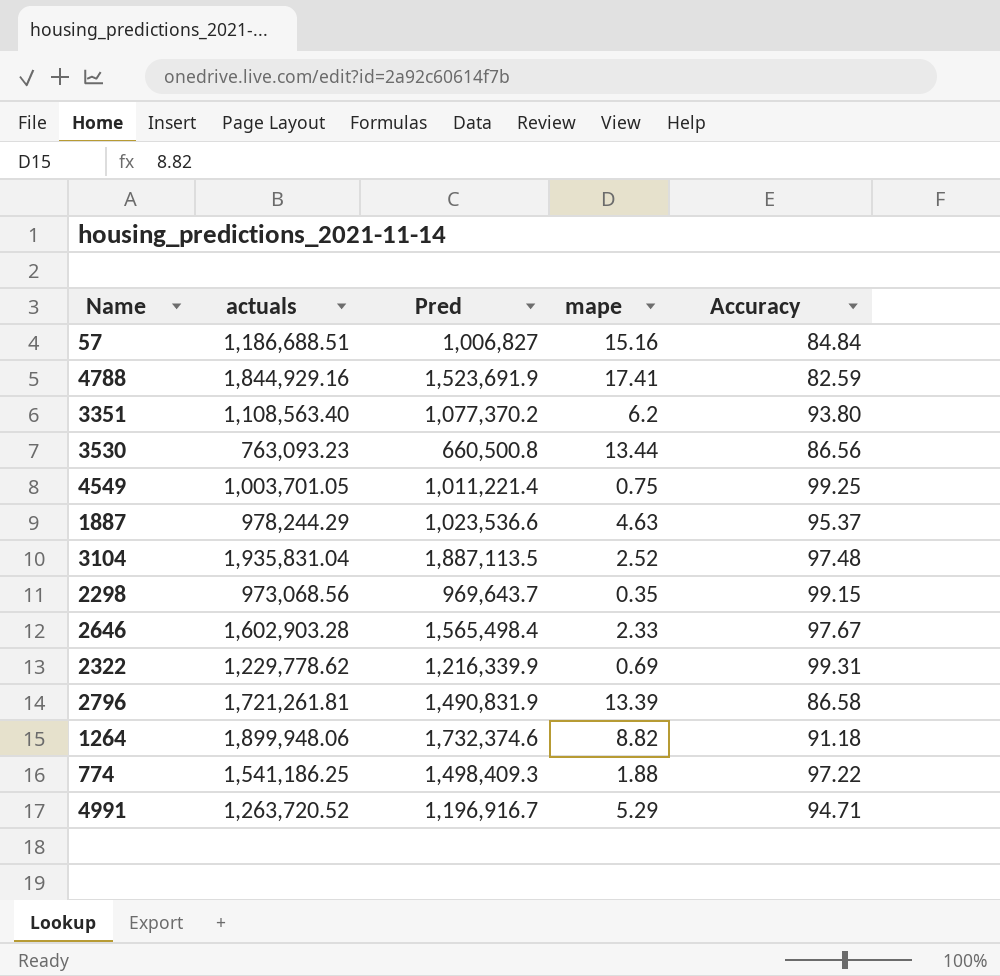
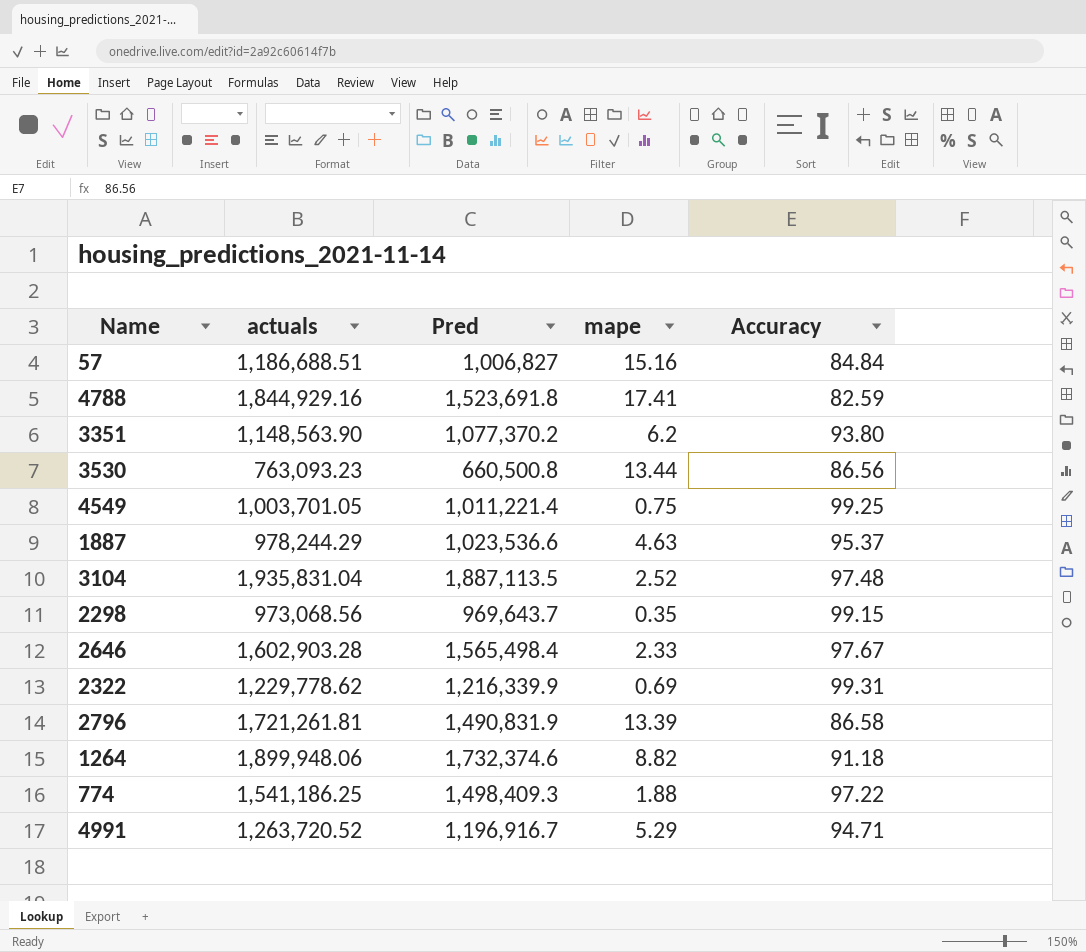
4788 | Pred: 1,523,691.9 -> 1,523,691.8
3351 | actuals: 1,108,563.40 -> 1,148,563.90

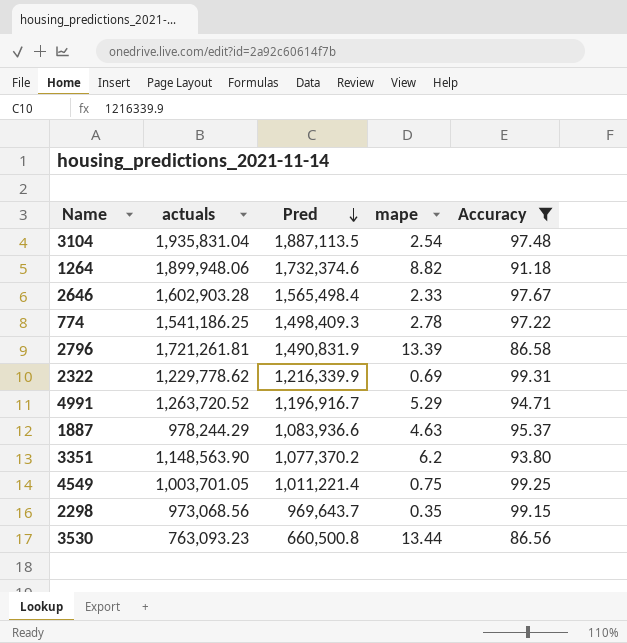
filter: none -> Accuracy >= 86.56
row order: none -> Pred descending
3104 | mape: 2.52 -> 2.54
774 | mape: 1.88 -> 2.78
1887 | Pred: 1,023,536.6 -> 1,083,936.6

